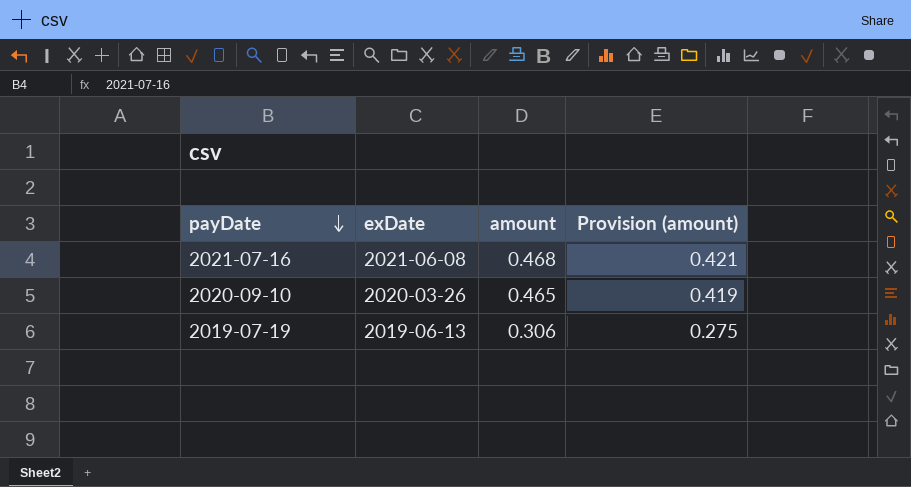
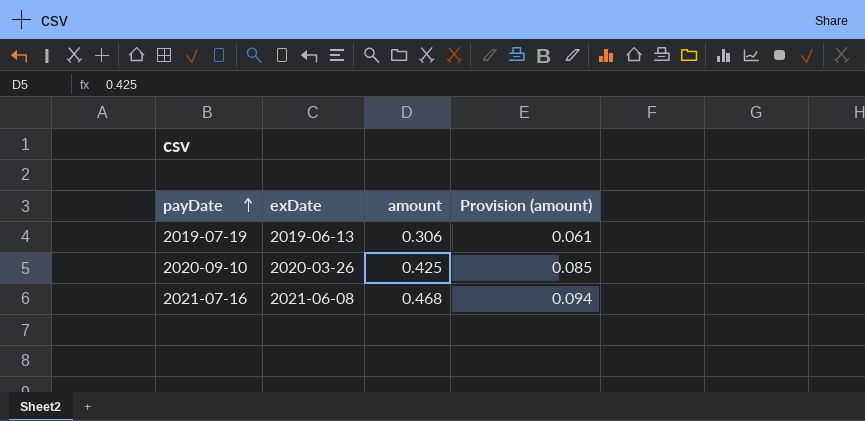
row order: payDate descending -> payDate ascending
column Provision (amount) | formula: [amount] * 0.9 -> [amount] * 0.2
2020-09-10 | amount: 0.465 -> 0.425

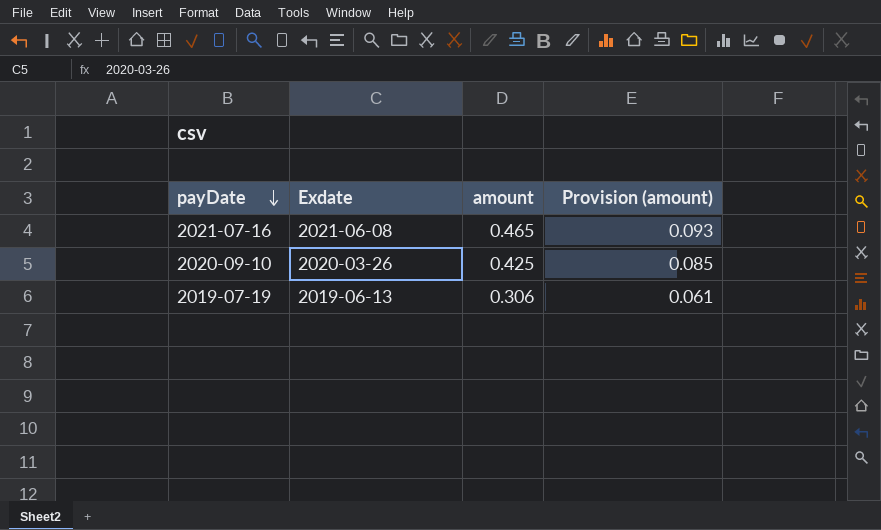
row order: payDate ascending -> payDate descending
column name: exDate -> Exdate
2021-07-16 | amount: 0.468 -> 0.465
2021-07-16 | Provision (amount): 0.094 -> 0.093

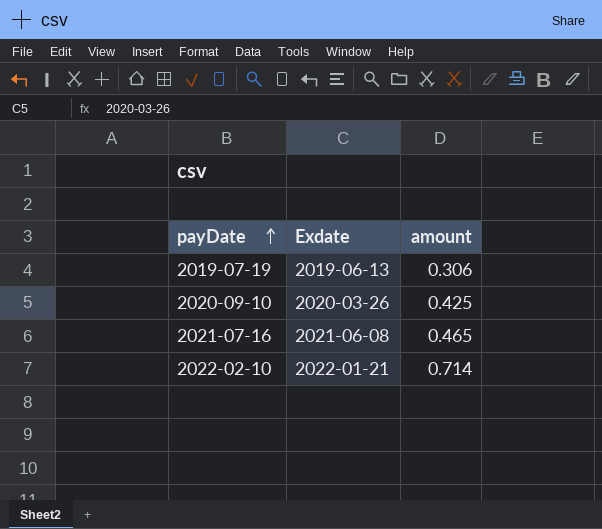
row order: payDate descending -> payDate ascending
column Provision (amount) | formula: [amount] * 0.2 -> none
row 2022-02-10: none -> 2022-01-21 | 0.714

